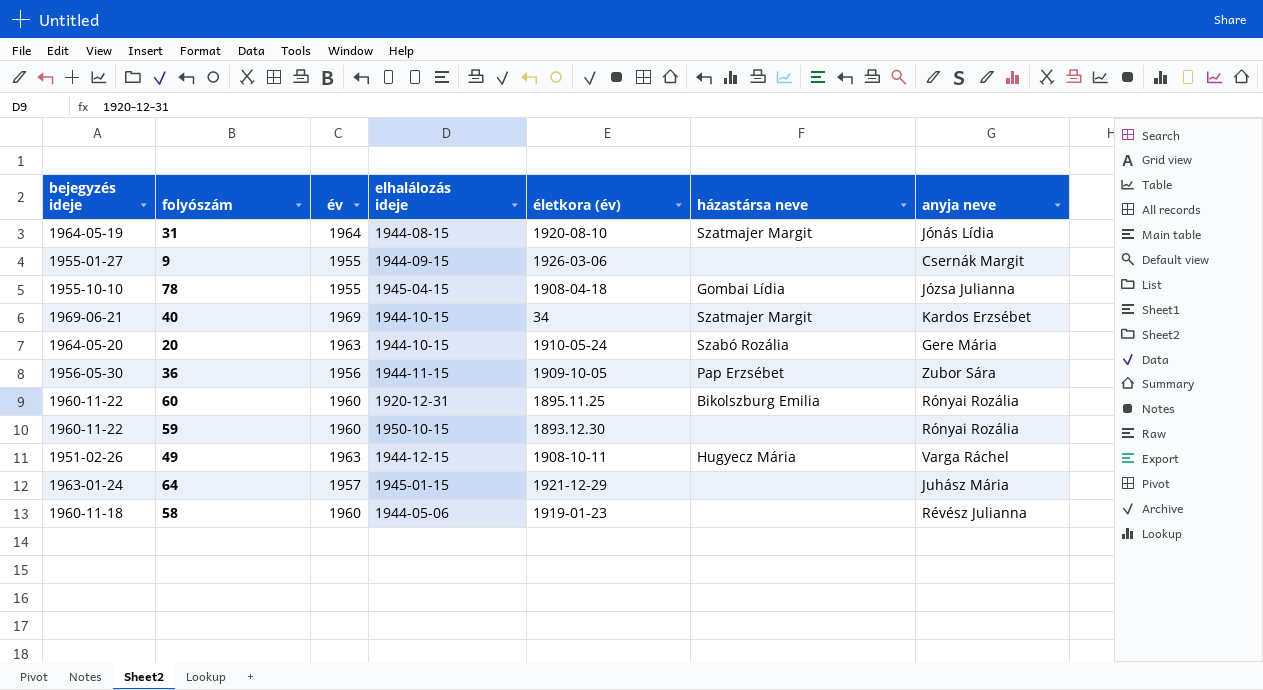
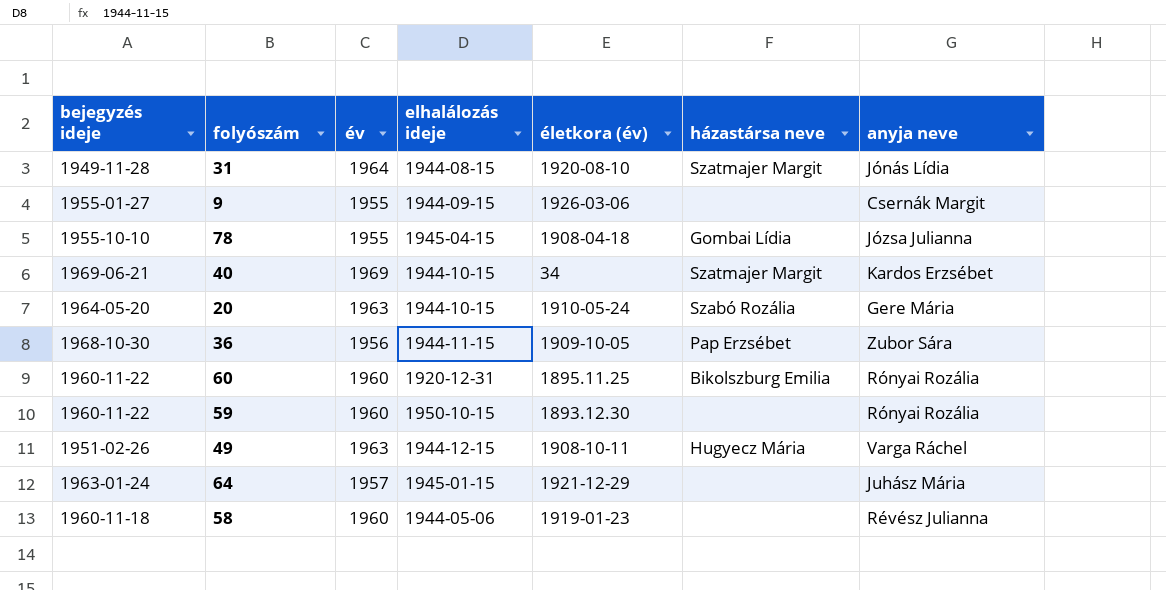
31 | bejegyzés ideje: 1964-05-19 -> 1949-11-28
36 | bejegyzés ideje: 1956-05-30 -> 1968-10-30

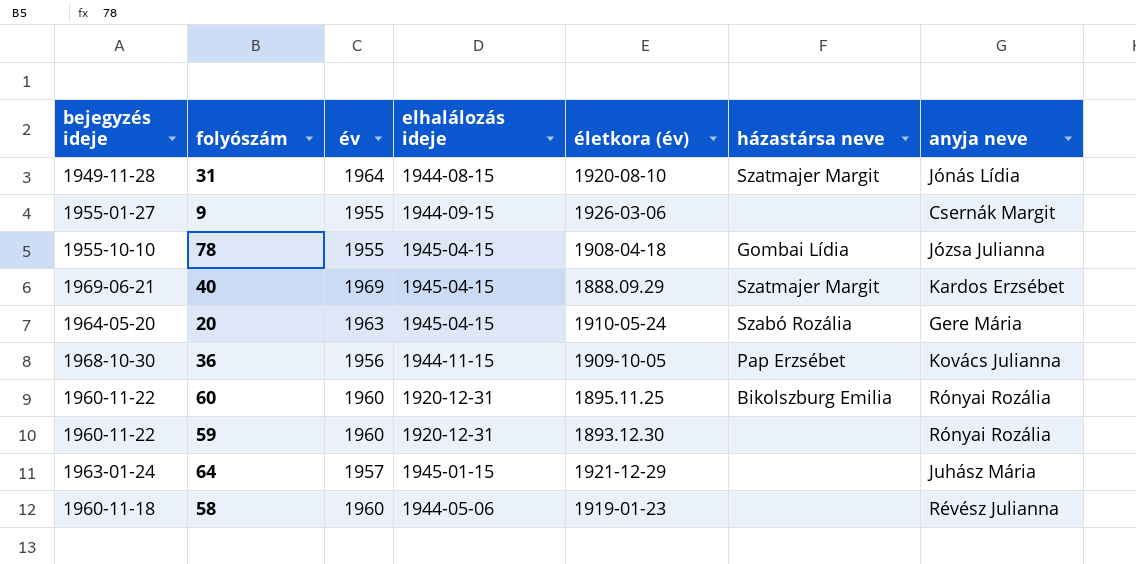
row 49: 1951-02-26 | 1963 | 1944-12-15 | 1908-10-11 | Hugyecz Mária | Varga Ráchel -> none
40 | elhalálozás ideje: 1944-10-15 -> 1945-04-15
40 | életkora (év): 34 -> 1888.09.29
20 | elhalálozás ideje: 1944-10-15 -> 1945-04-15
36 | anyja neve: Zubor Sára -> Kovács Julianna
59 | elhalálozás ideje: 1950-10-15 -> 1920-12-31

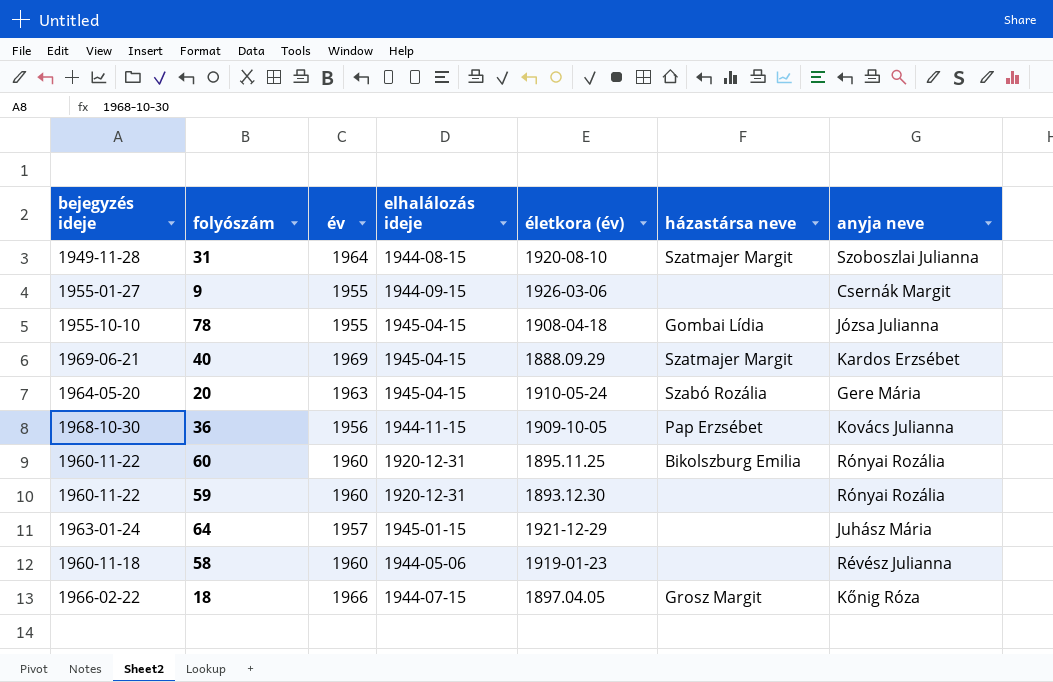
31 | anyja neve: Jónás Lídia -> Szoboszlai Julianna
row 18: none -> 1966-02-22 | 1966 | 1944-07-15 | 1897.04.05 | Grosz Margit | Kőnig Róza

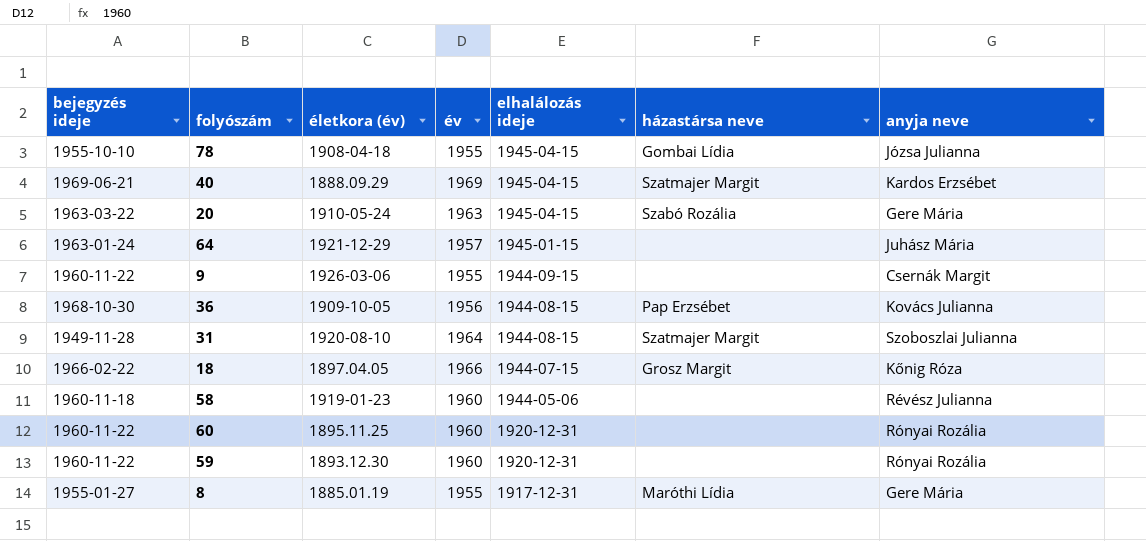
row order: none -> elhalálozás ideje descending
column életkora (év) | position: 5 -> 3
20 | bejegyzés ideje: 1964-05-20 -> 1963-03-22
9 | bejegyzés ideje: 1955-01-27 -> 1960-11-22
36 | elhalálozás ideje: 1944-11-15 -> 1944-08-15
60 | házastársa neve: Bikolszburg Emilia -> none
row 8: none -> 1955-01-27 | 1885.01.19 | 1955 | 1917-12-31 | Maróthi Lídia | Gere Mária

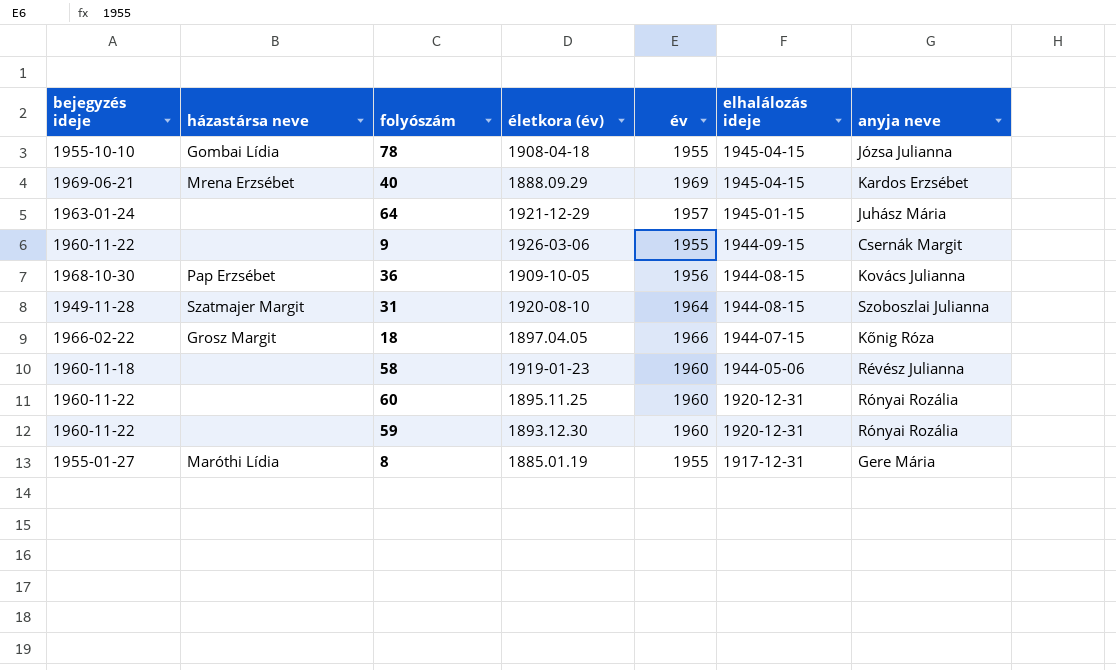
column házastársa neve | position: 6 -> 2
row 20: 1963-03-22 | 1910-05-24 | 1963 | 1945-04-15 | Szabó Rozália | Gere Mária -> none
40 | házastársa neve: Szatmajer Margit -> Mrena Erzsébet

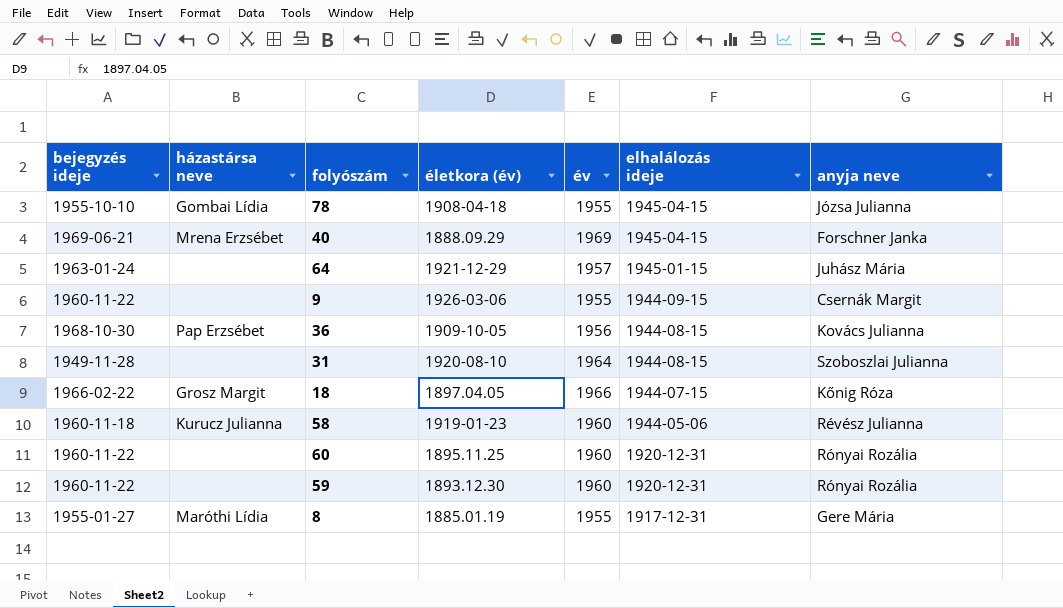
40 | anyja neve: Kardos Erzsébet -> Forschner Janka
31 | házastársa neve: Szatmajer Margit -> none
58 | házastársa neve: none -> Kurucz Julianna

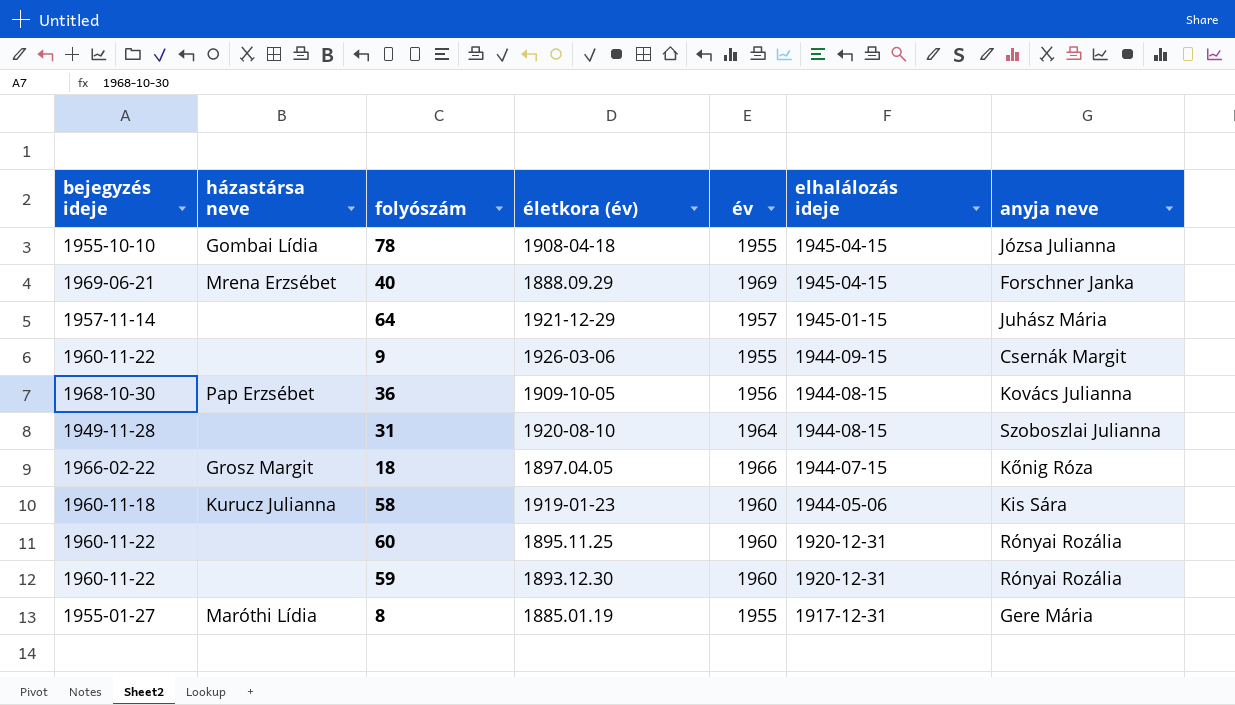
64 | bejegyzés ideje: 1963-01-24 -> 1957-11-14
58 | anyja neve: Révész Julianna -> Kis Sára

